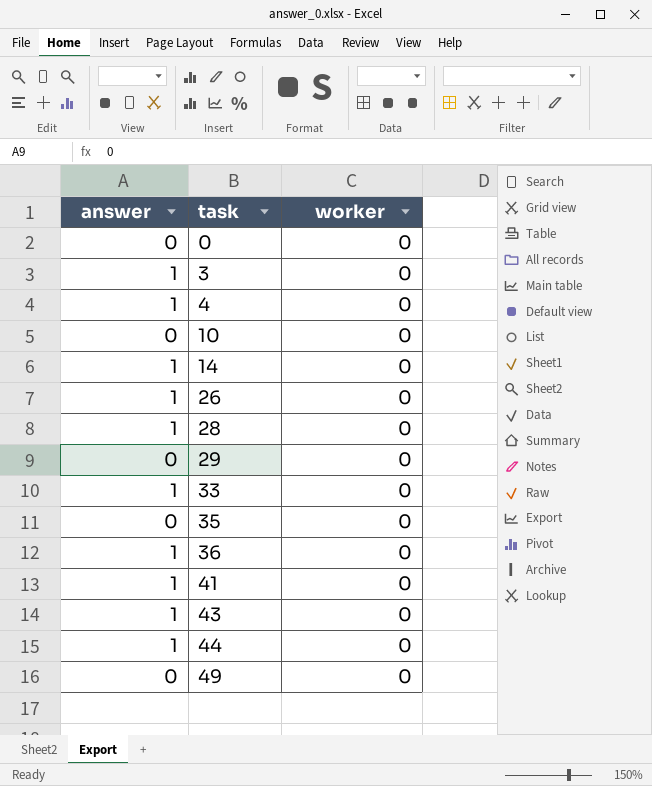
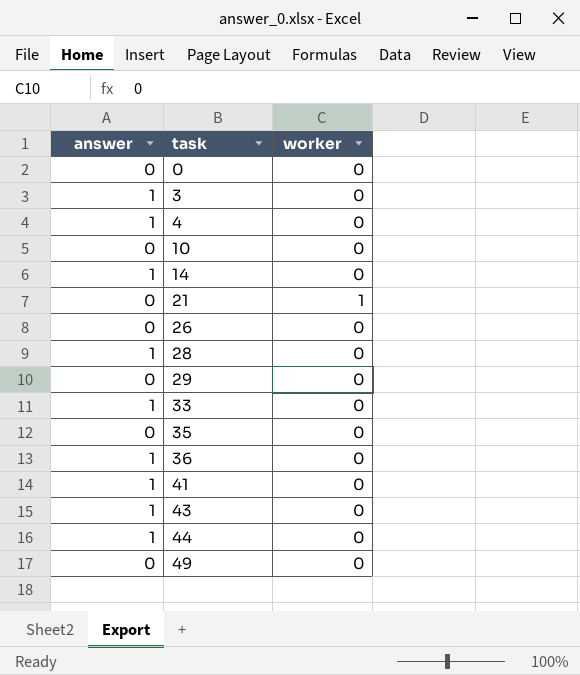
row 21: none -> 0 | 1
26 | answer: 1 -> 0

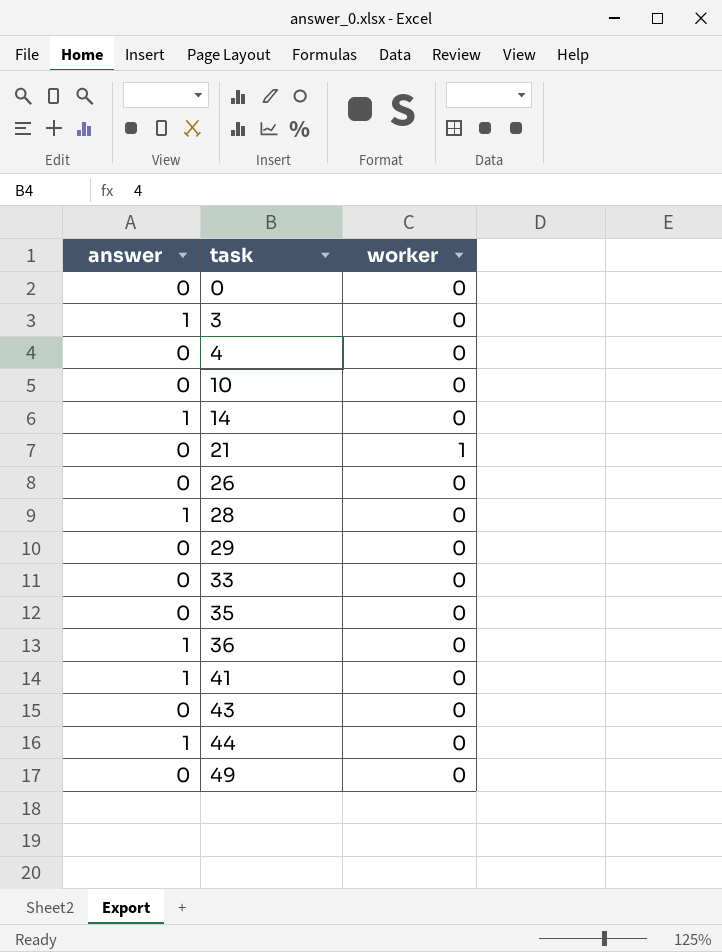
4 | answer: 1 -> 0
33 | answer: 1 -> 0
43 | answer: 1 -> 0

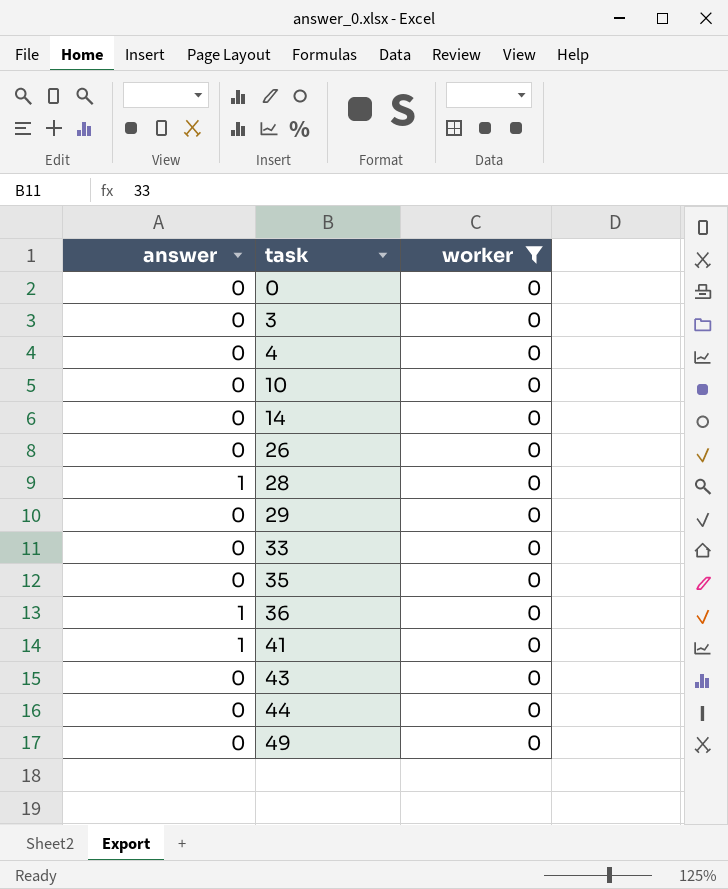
filter: none -> worker = 0
3 | answer: 1 -> 0
14 | answer: 1 -> 0
44 | answer: 1 -> 0

